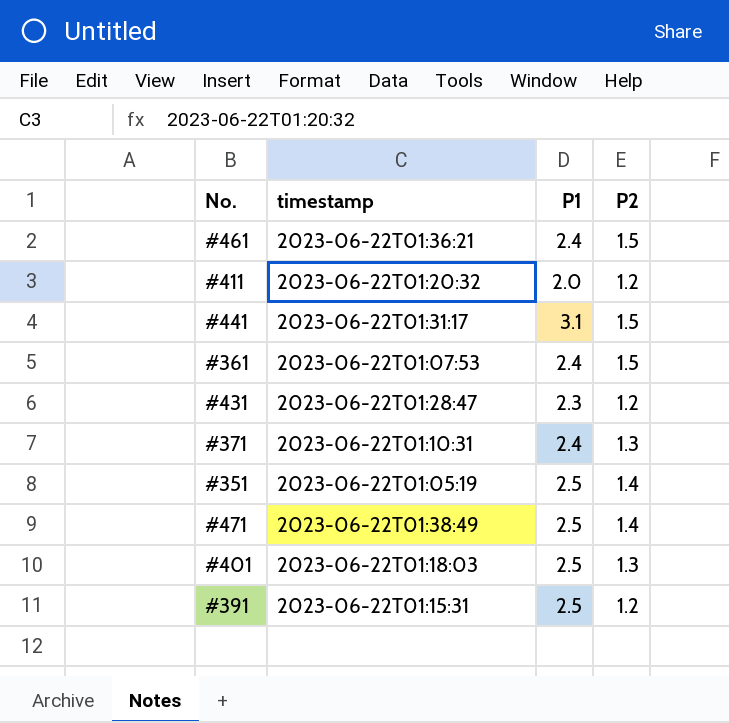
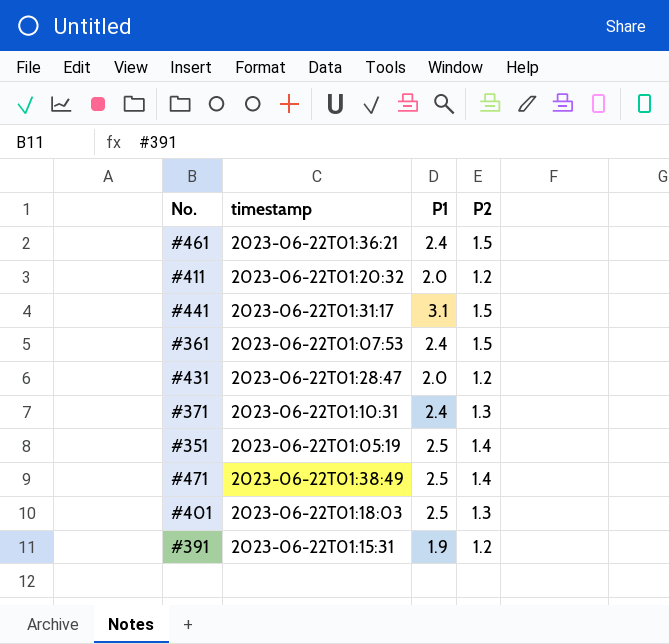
#431 | P1: 2.3 -> 2.0
#391 | P1: 2.5 -> 1.9

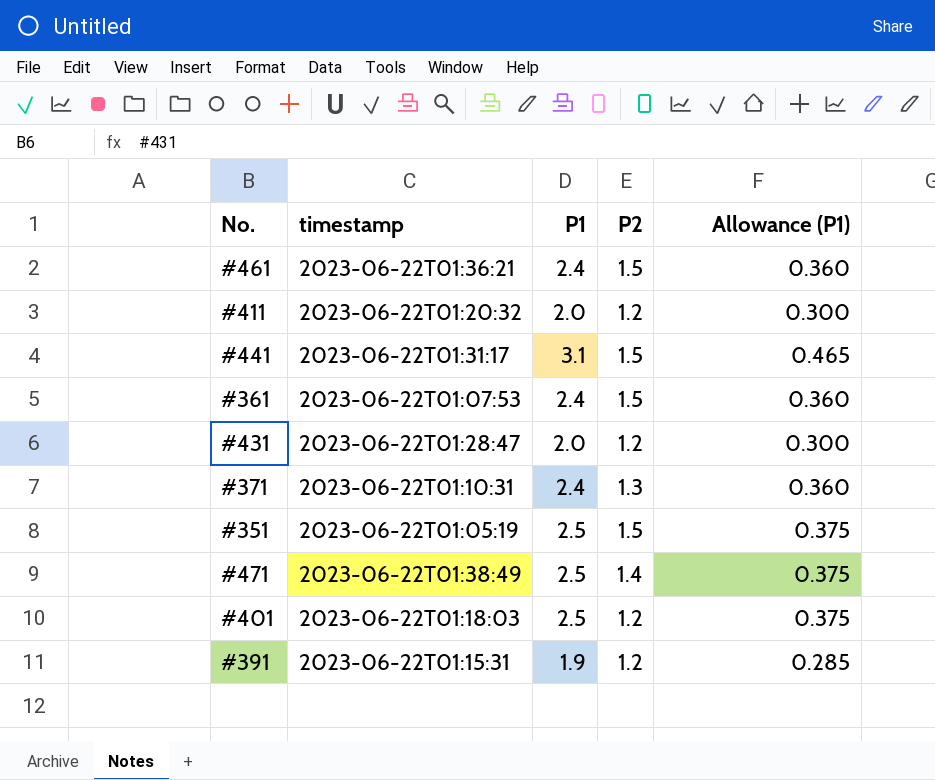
column Allowance (P1) | formula: none -> [P1] * 0.15
#351 | P2: 1.4 -> 1.5
#401 | P2: 1.3 -> 1.2

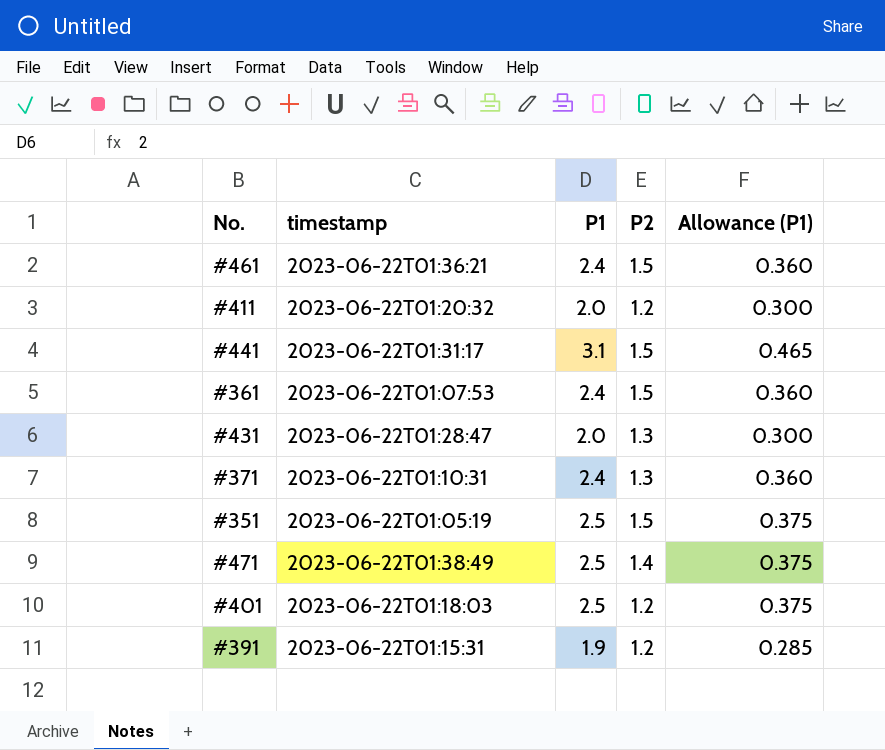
#431 | P2: 1.2 -> 1.3

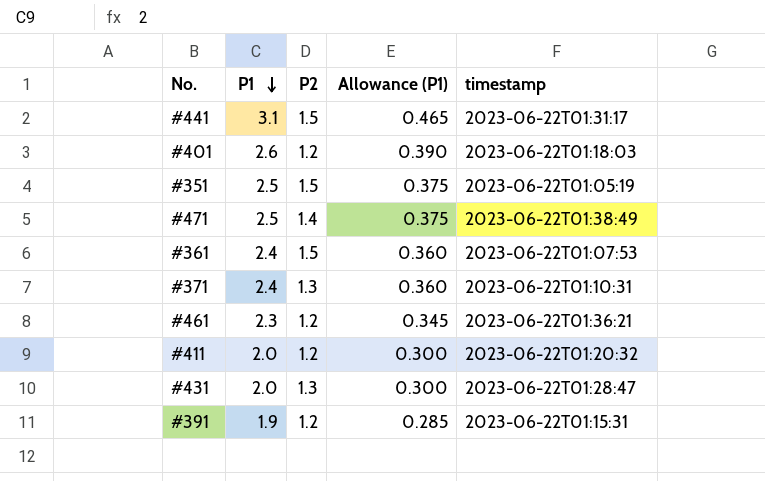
row order: none -> P1 descending
column timestamp | position: 2 -> 5
#401 | P1: 2.5 -> 2.6
#401 | Allowance (P1): 0.375 -> 0.390
#461 | P1: 2.4 -> 2.3
#461 | P2: 1.5 -> 1.2
#461 | Allowance (P1): 0.360 -> 0.345

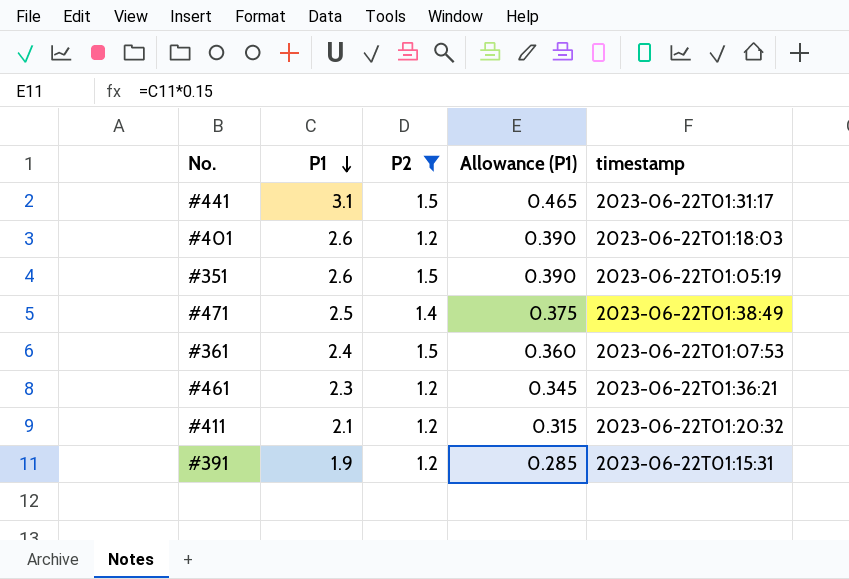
filter: none -> P2 != 1.3
#351 | P1: 2.5 -> 2.6
#351 | Allowance (P1): 0.375 -> 0.390
#411 | P1: 2.0 -> 2.1
#411 | Allowance (P1): 0.300 -> 0.315

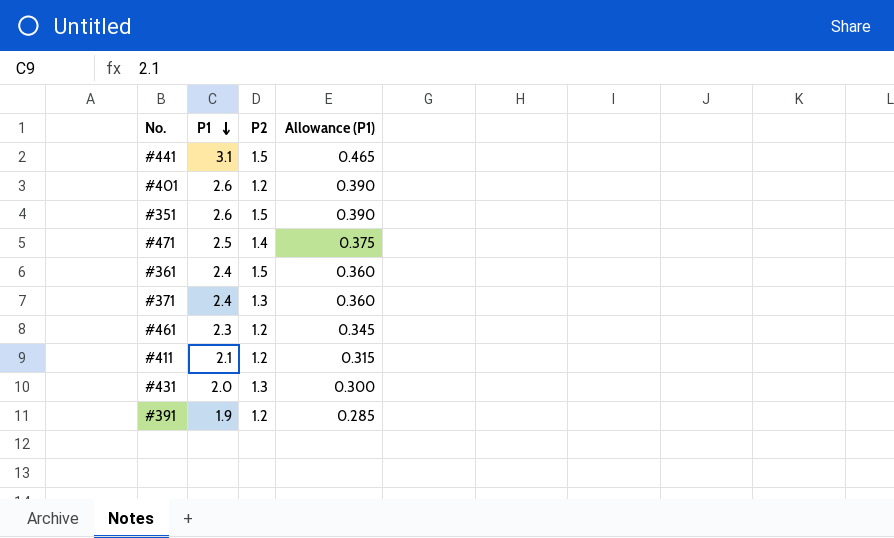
filter: P2 != 1.3 -> none
column timestamp | position: 5 -> none

